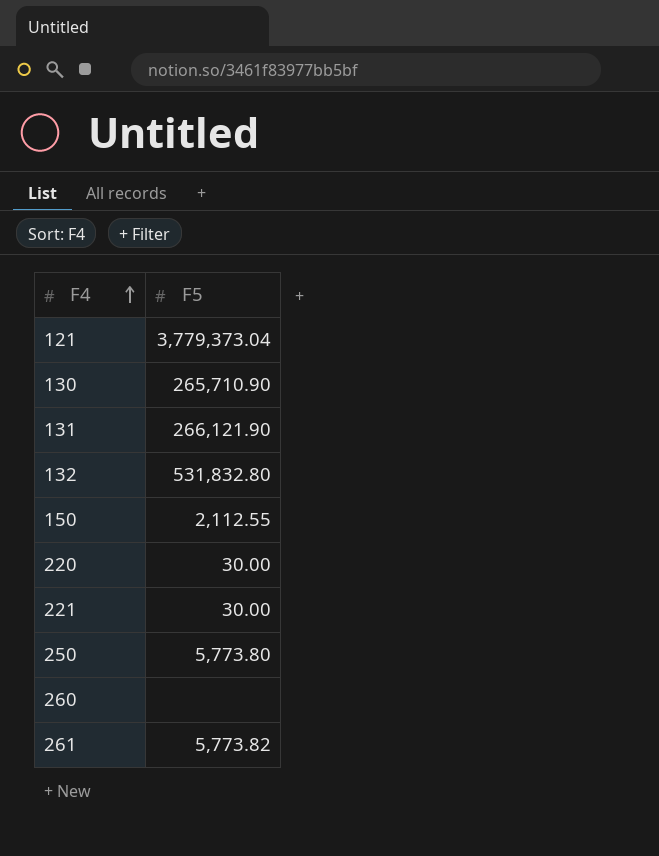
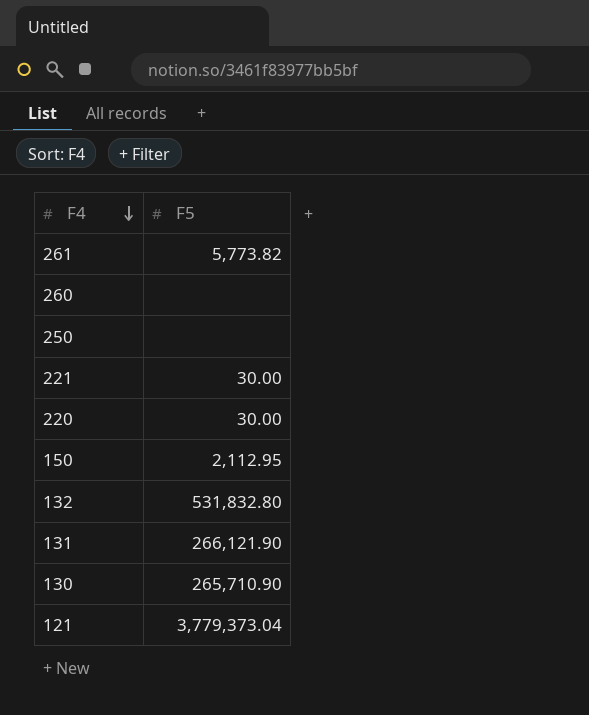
row order: F4 ascending -> F4 descending
250 | F5: 5,773.80 -> none
150 | F5: 2,112.55 -> 2,112.95

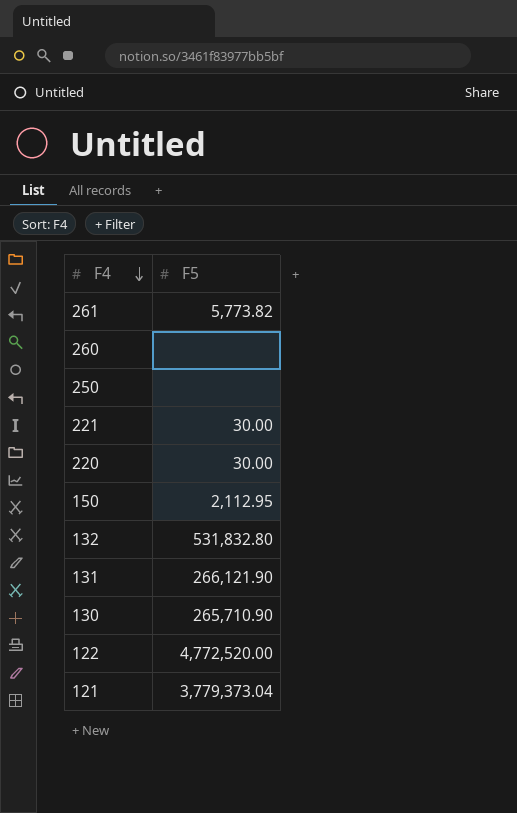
row 122: none -> 4,772,520.00

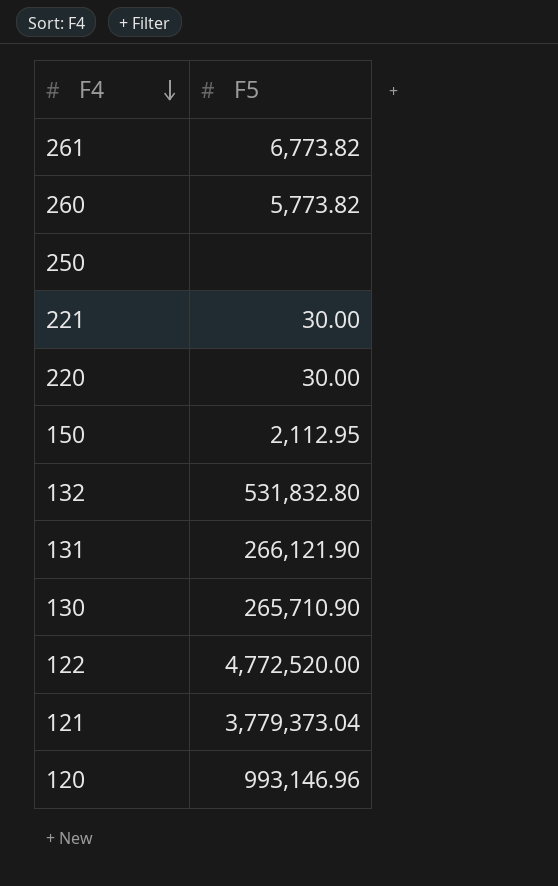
261 | F5: 5,773.82 -> 6,773.82
260 | F5: none -> 5,773.82
row 120: none -> 993,146.96

